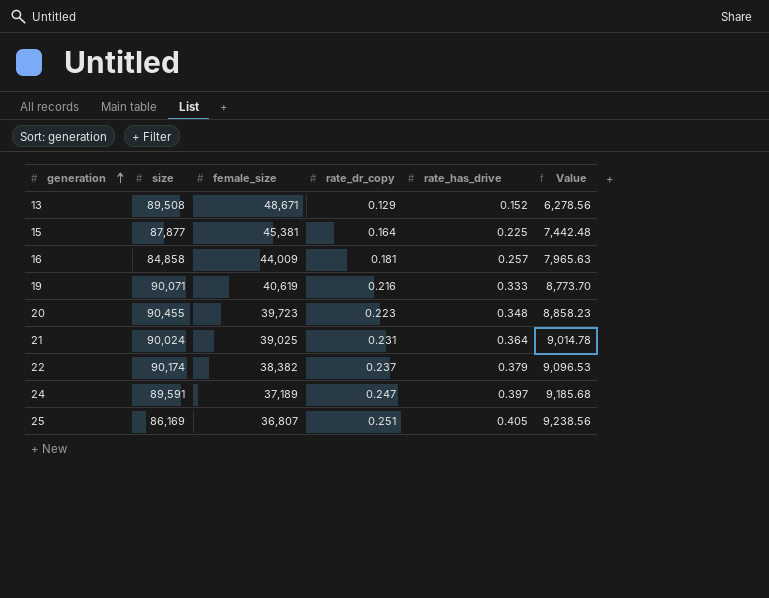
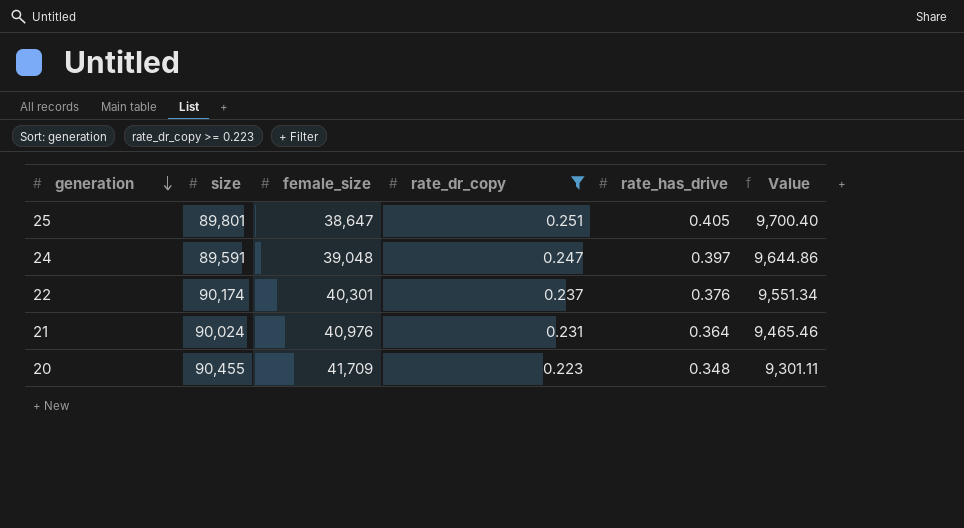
filter: none -> rate_dr_copy >= 0.223
row order: generation ascending -> generation descending
25 | size: 86,169 -> 89,801
25 | female_size: 36,807 -> 38,647
25 | Value: 9,238.56 -> 9,700.40
24 | female_size: 37,189 -> 39,048
24 | Value: 9,185.68 -> 9,644.86
22 | female_size: 38,382 -> 40,301
22 | rate_has_drive: 0.379 -> 0.376
22 | Value: 9,096.53 -> 9,551.34
21 | female_size: 39,025 -> 40,976
21 | Value: 9,014.78 -> 9,465.46
20 | female_size: 39,723 -> 41,709
20 | Value: 8,858.23 -> 9,301.11

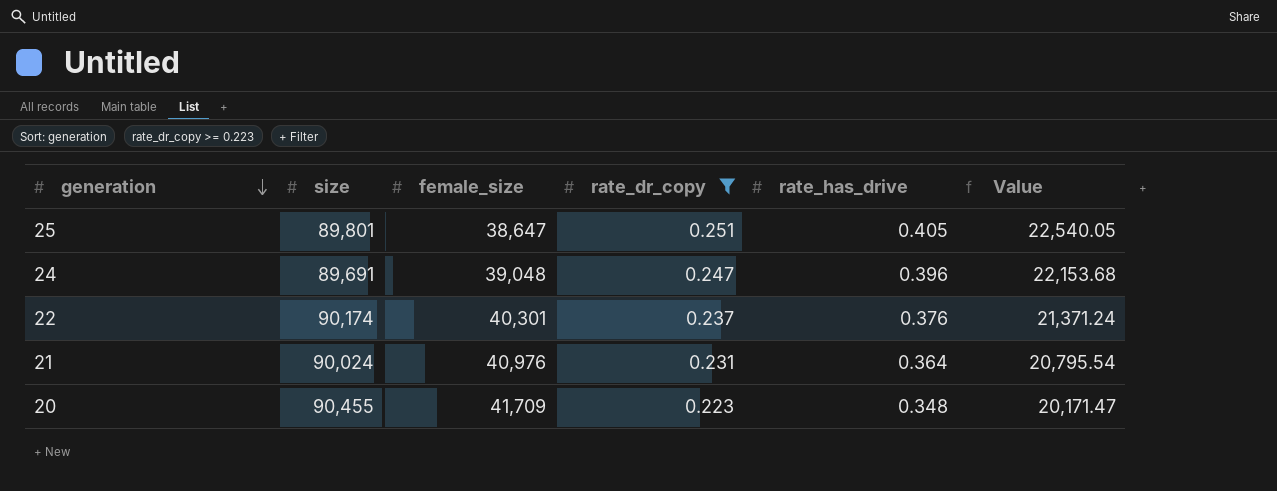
column Value | formula: [female_size] * [rate_dr_copy] -> [size] * [rate_dr_copy]
24 | size: 89,591 -> 89,691
24 | rate_has_drive: 0.397 -> 0.396

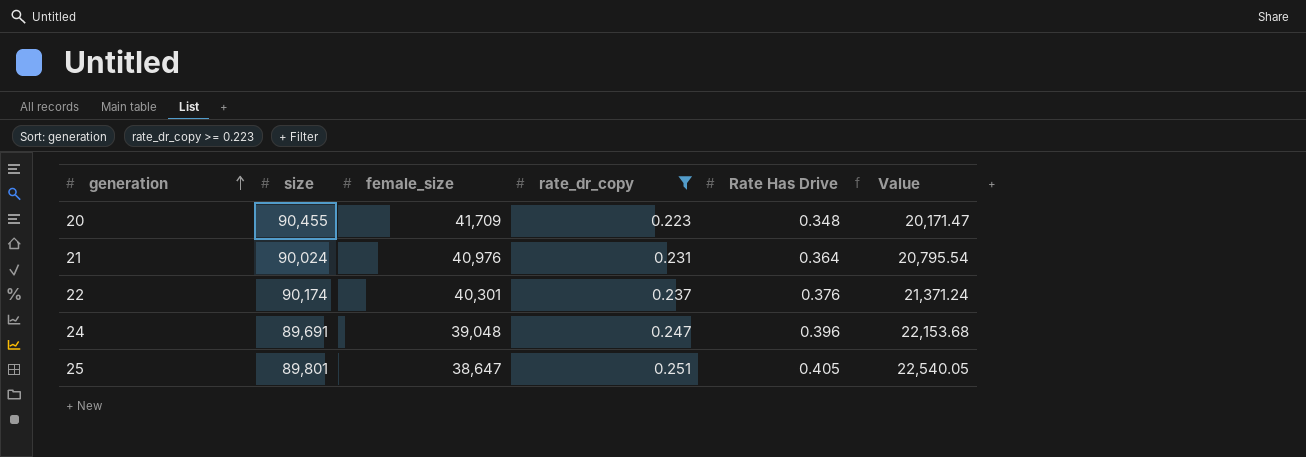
row order: generation descending -> generation ascending
column name: rate_has_drive -> Rate Has Drive

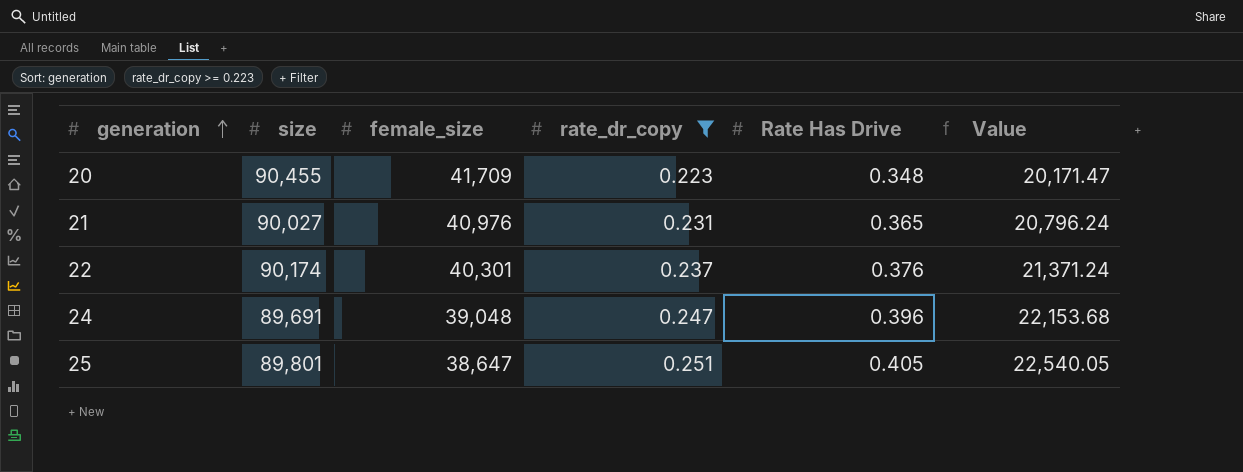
21 | size: 90,024 -> 90,027
21 | Rate Has Drive: 0.364 -> 0.365
21 | Value: 20,795.54 -> 20,796.24

